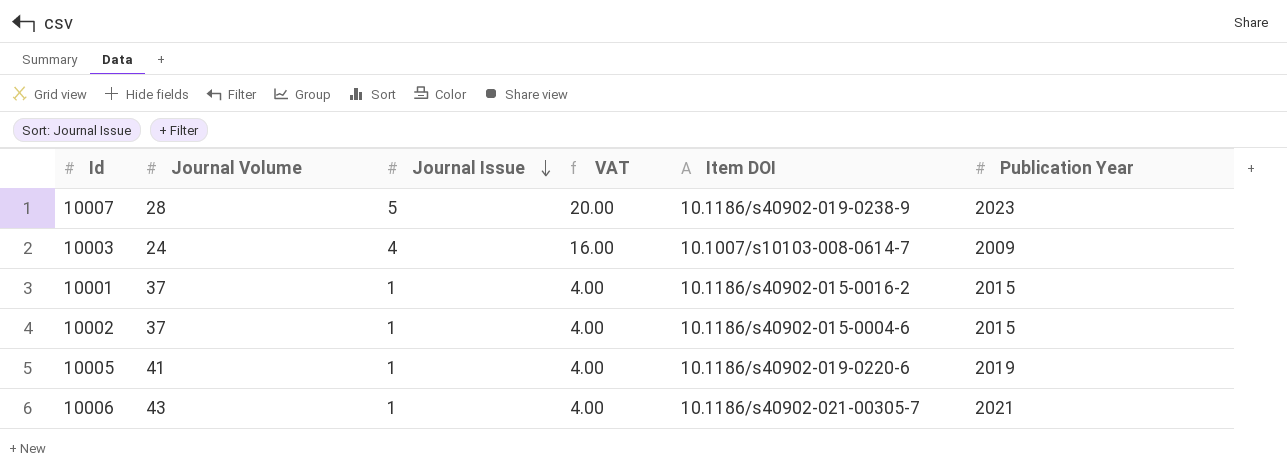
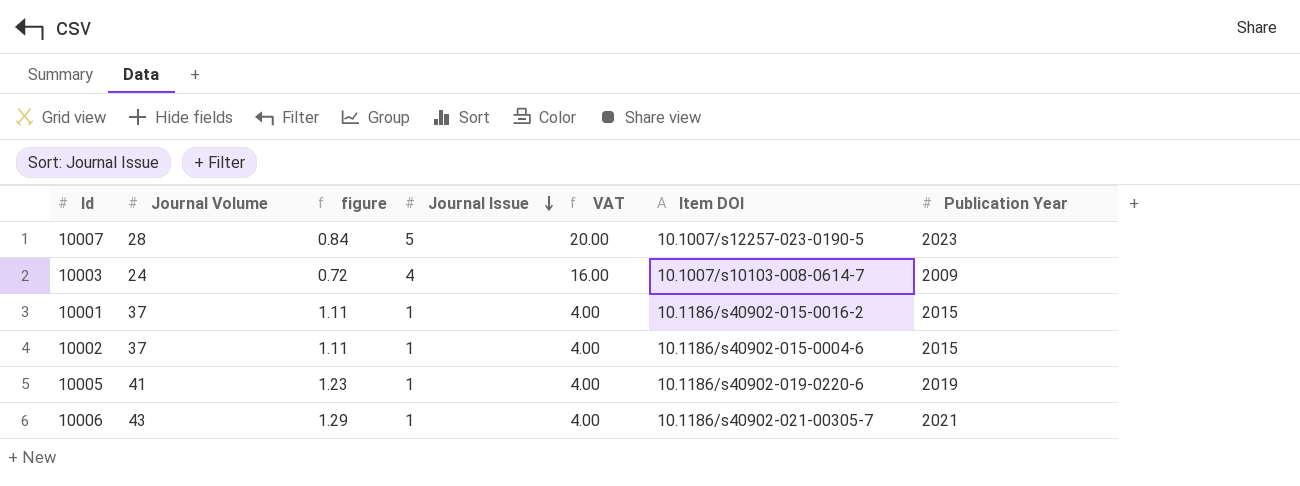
column figure | formula: none -> [Journal Volume] * 0.03
10007 | Item DOI: 10.1186/s40902-019-0238-9 -> 10.1007/s12257-023-0190-5

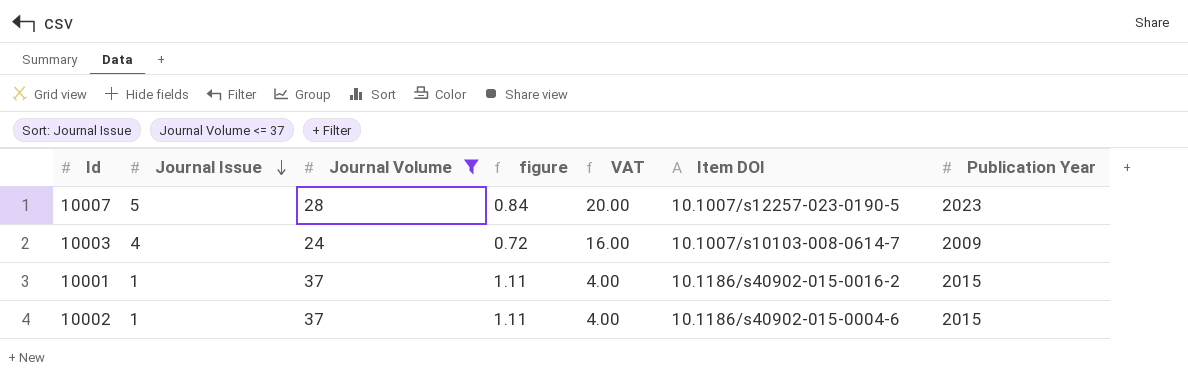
filter: none -> Journal Volume <= 37
column Journal Issue | position: 4 -> 2

